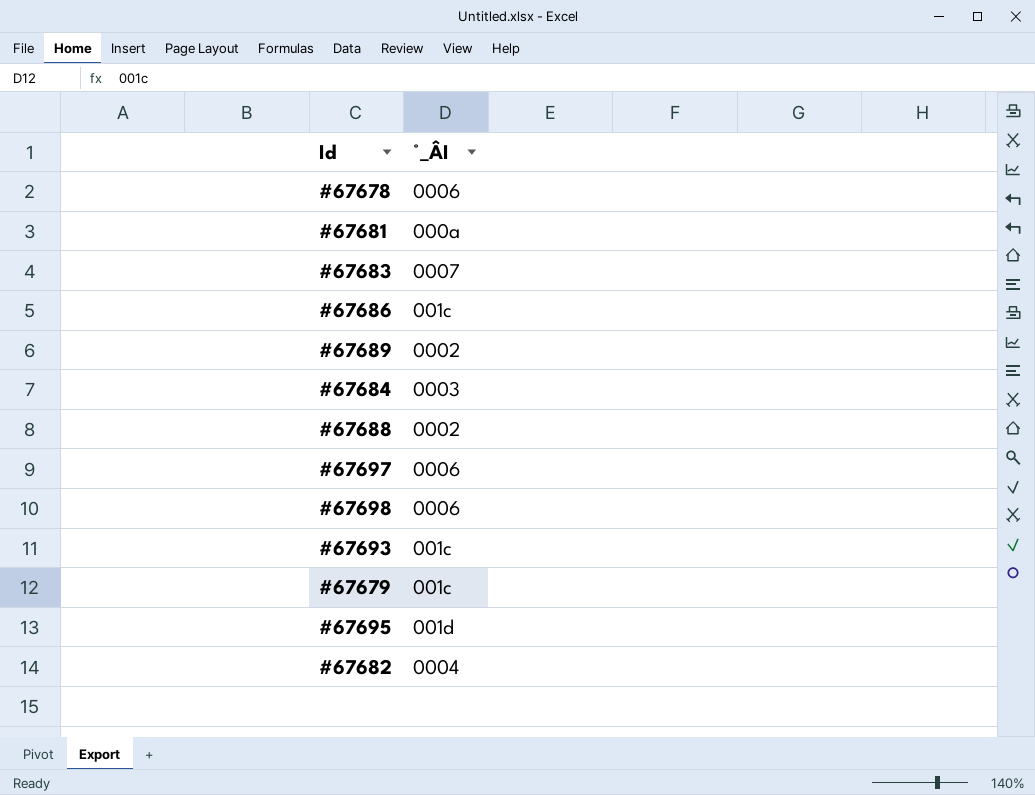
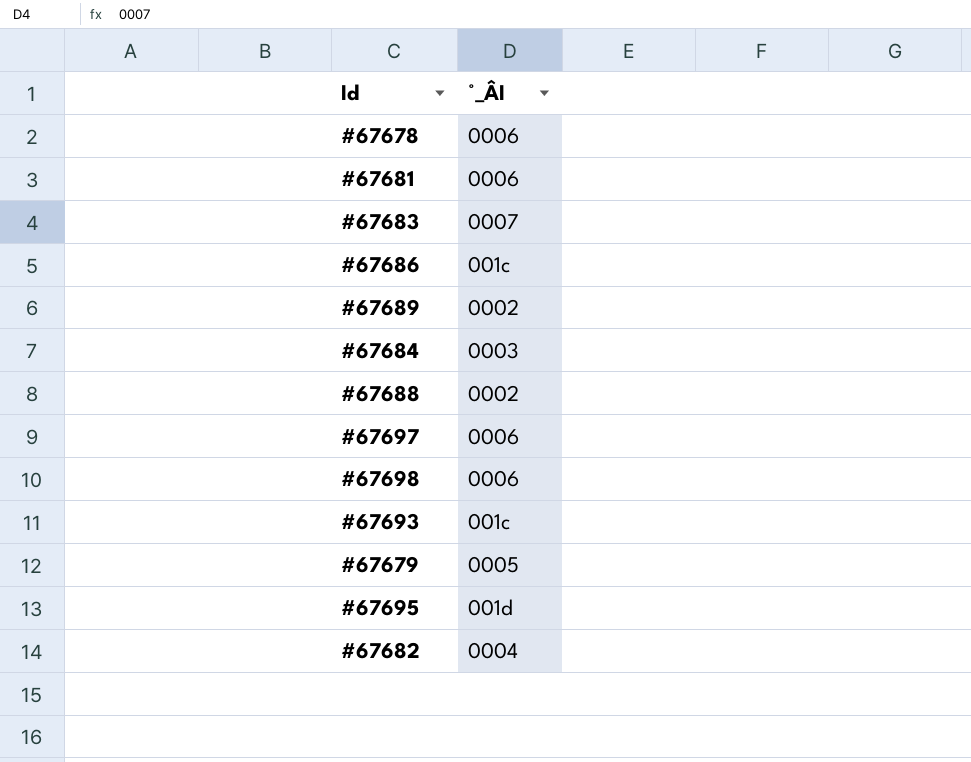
#67681 | °_ÂI: 000a -> 0006
#67679 | °_ÂI: 001c -> 0005

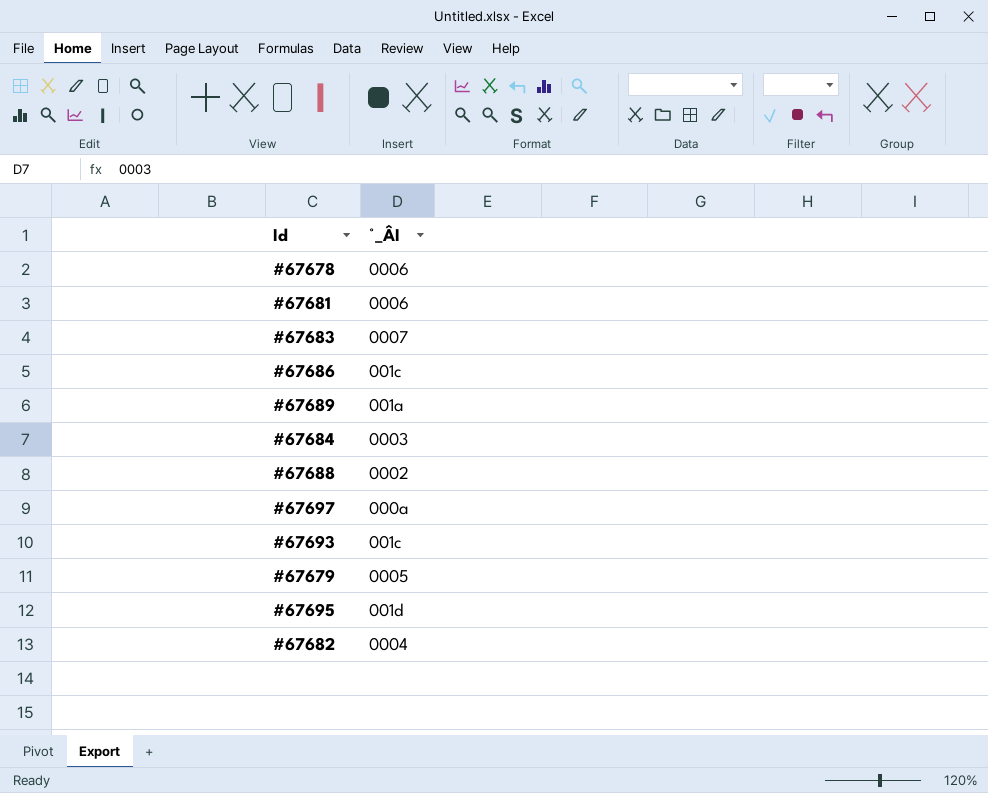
row #67698: 0006 -> none
#67689 | °_ÂI: 0002 -> 001a
#67697 | °_ÂI: 0006 -> 000a

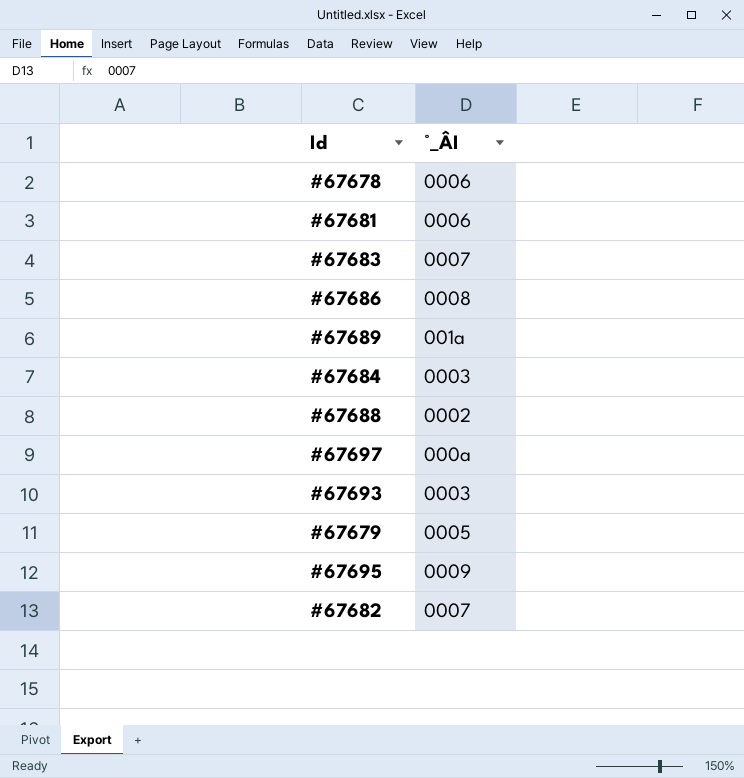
#67686 | °_ÂI: 001c -> 0008
#67693 | °_ÂI: 001c -> 0003
#67695 | °_ÂI: 001d -> 0009
#67682 | °_ÂI: 0004 -> 0007

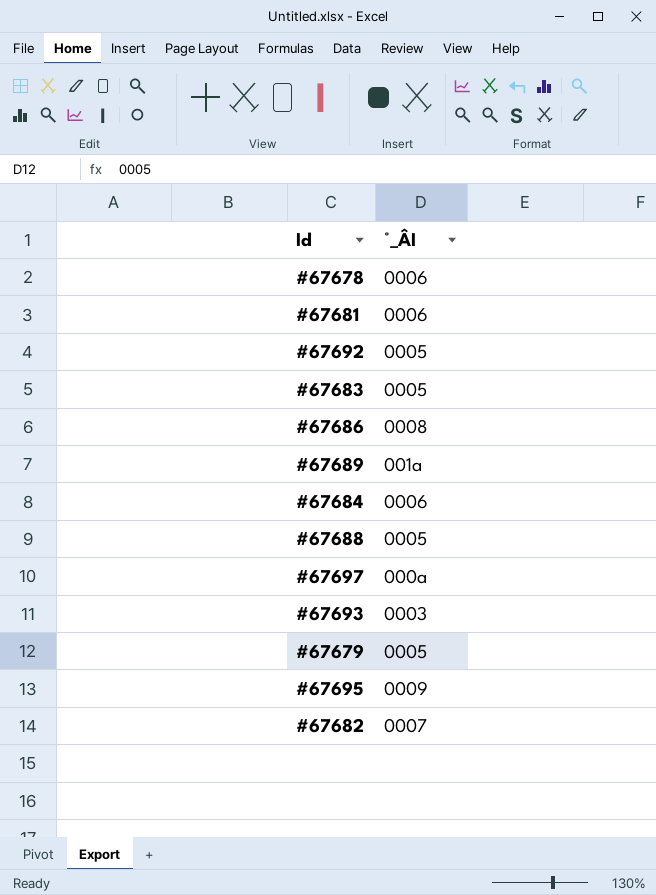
row #67692: none -> 0005
#67683 | °_ÂI: 0007 -> 0005
#67684 | °_ÂI: 0003 -> 0006
#67688 | °_ÂI: 0002 -> 0005

